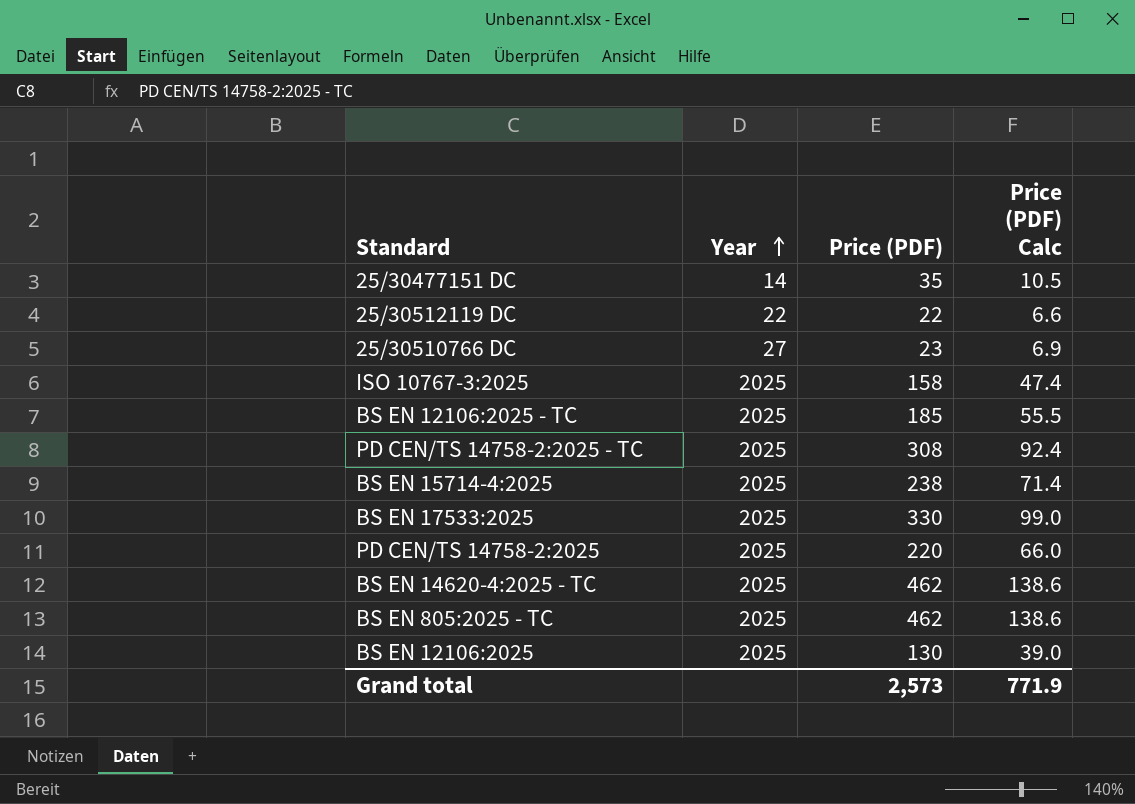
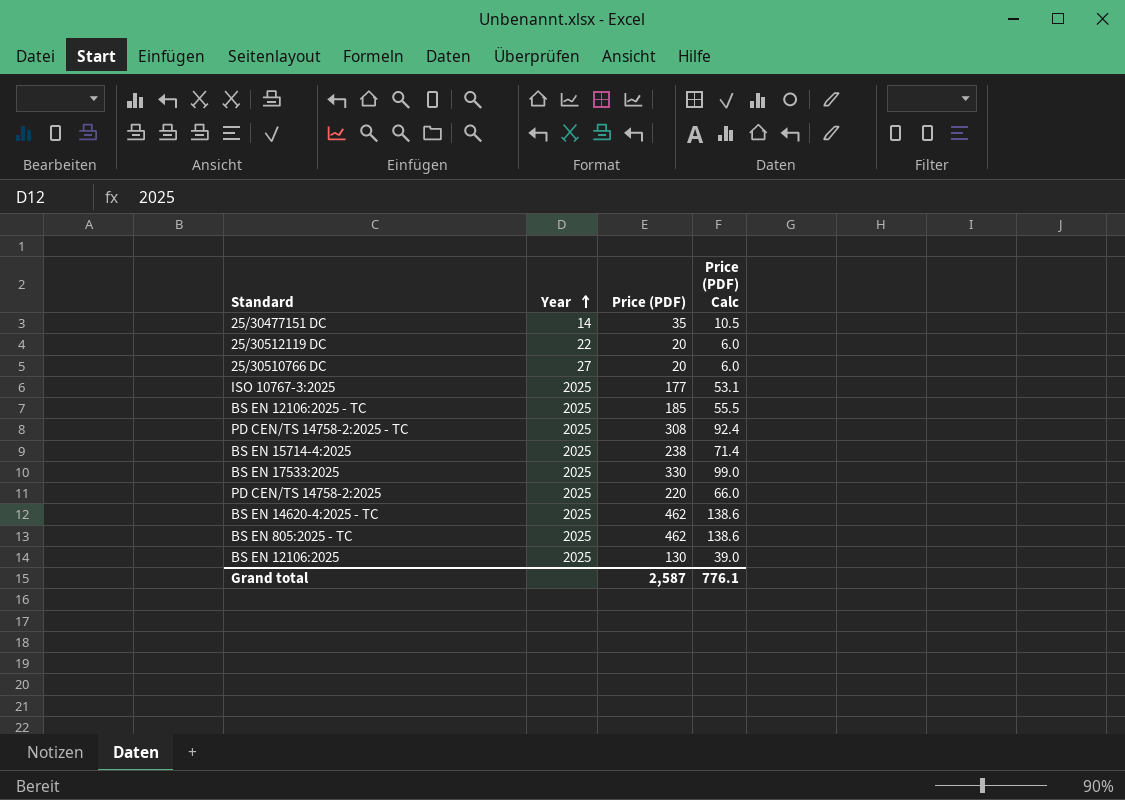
25/30512119 DC | Price (PDF): 22 -> 20
25/30512119 DC | Price (PDF) Calc: 6.6 -> 6.0
25/30510766 DC | Price (PDF): 23 -> 20
25/30510766 DC | Price (PDF) Calc: 6.9 -> 6.0
ISO 10767-3:2025 | Price (PDF): 158 -> 177
ISO 10767-3:2025 | Price (PDF) Calc: 47.4 -> 53.1
Grand total | Price (PDF): 2,573 -> 2,587
Grand total | Price (PDF) Calc: 771.9 -> 776.1

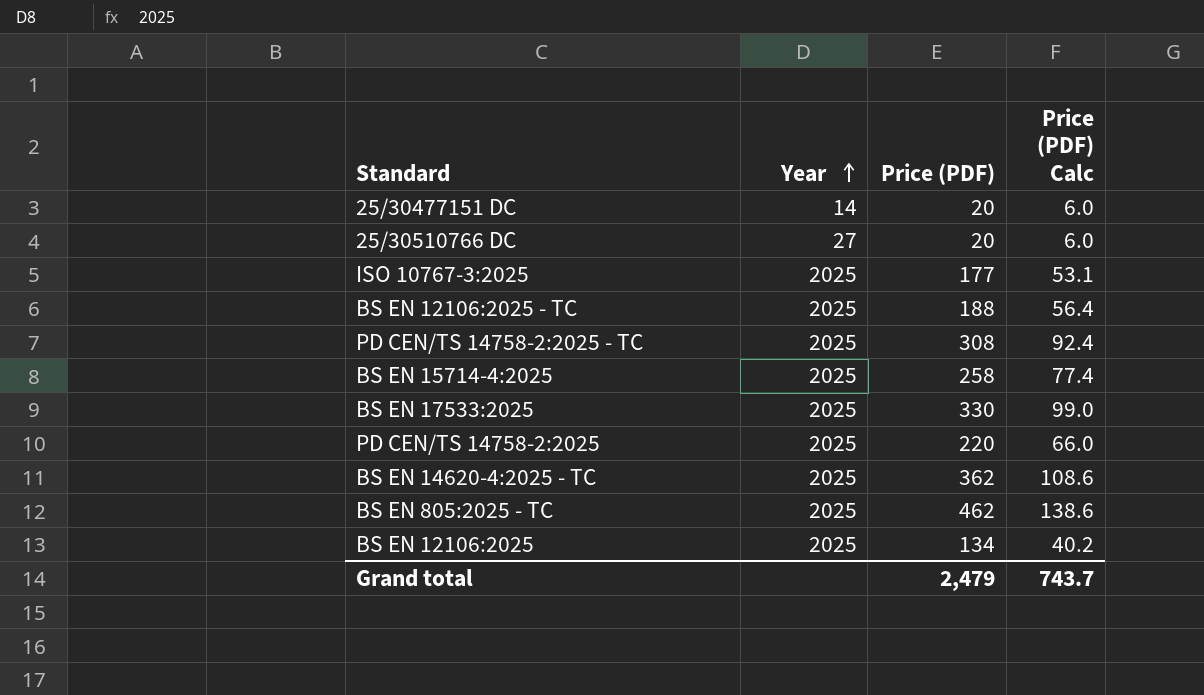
row 25/30512119 DC: 22 | 20 | 6.0 -> none
25/30477151 DC | Price (PDF): 35 -> 20
25/30477151 DC | Price (PDF) Calc: 10.5 -> 6.0
BS EN 12106:2025 - TC | Price (PDF): 185 -> 188
BS EN 12106:2025 - TC | Price (PDF) Calc: 55.5 -> 56.4
BS EN 15714-4:2025 | Price (PDF): 238 -> 258
BS EN 15714-4:2025 | Price (PDF) Calc: 71.4 -> 77.4
BS EN 14620-4:2025 - TC | Price (PDF): 462 -> 362
BS EN 14620-4:2025 - TC | Price (PDF) Calc: 138.6 -> 108.6
BS EN 12106:2025 | Price (PDF): 130 -> 134
BS EN 12106:2025 | Price (PDF) Calc: 39.0 -> 40.2
Grand total | Price (PDF): 2,587 -> 2,479
Grand total | Price (PDF) Calc: 776.1 -> 743.7

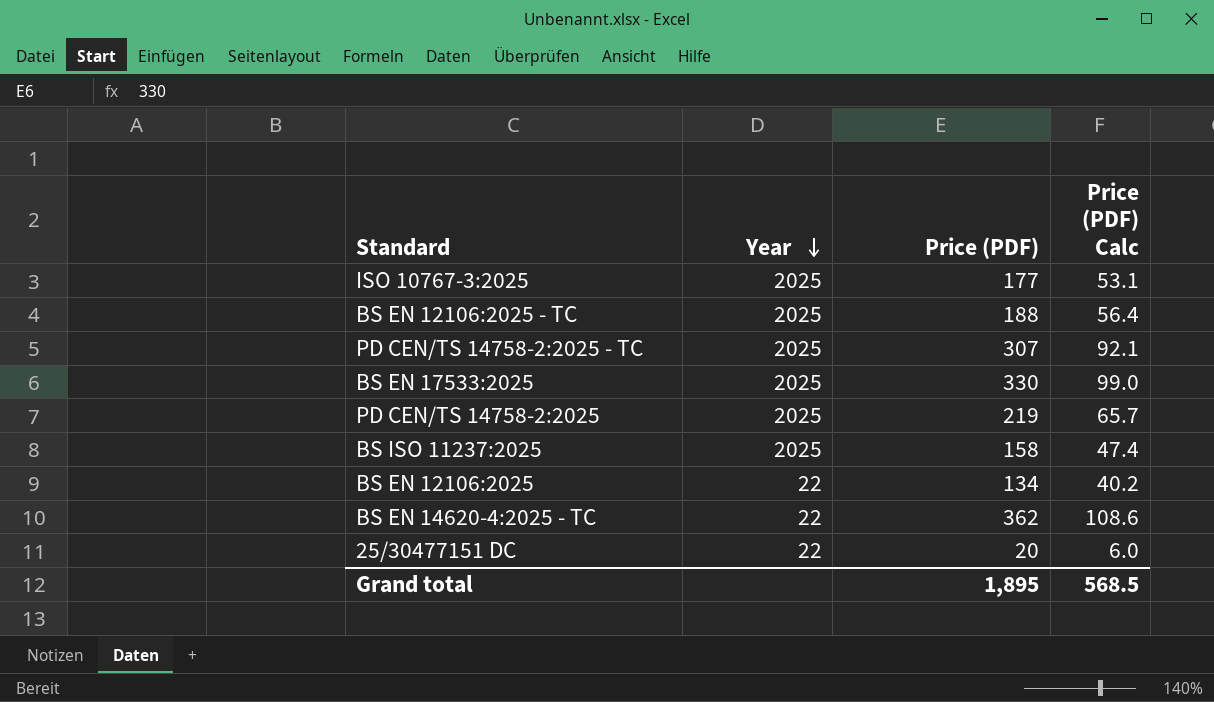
row order: Year ascending -> Year descending
row 25/30510766 DC: 27 | 20 | 6.0 -> none
row BS EN 15714-4:2025: 2025 | 258 | 77.4 -> none
row BS EN 805:2025 - TC: 2025 | 462 | 138.6 -> none
PD CEN/TS 14758-2:2025 - TC | Price (PDF): 308 -> 307
PD CEN/TS 14758-2:2025 - TC | Price (PDF) Calc: 92.4 -> 92.1
PD CEN/TS 14758-2:2025 | Price (PDF): 220 -> 219
PD CEN/TS 14758-2:2025 | Price (PDF) Calc: 66.0 -> 65.7
row BS ISO 11237:2025: none -> 2025 | 158 | 47.4
BS EN 12106:2025 | Year: 2025 -> 22
BS EN 14620-4:2025 - TC | Year: 2025 -> 22
25/30477151 DC | Year: 14 -> 22
Grand total | Price (PDF): 2,479 -> 1,895
Grand total | Price (PDF) Calc: 743.7 -> 568.5

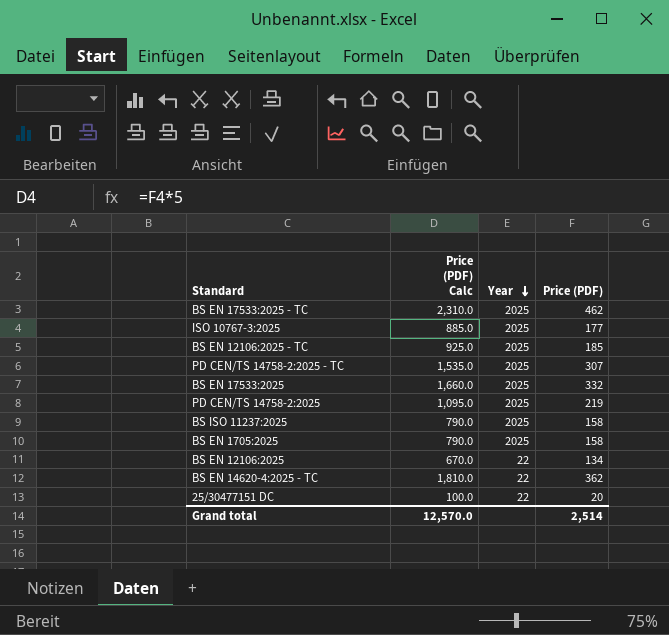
column Price (PDF) Calc | formula: [Price (PDF)] * 0.3 -> [Price (PDF)] * 5
column Price (PDF) Calc | position: 4 -> 2
row BS EN 17533:2025 - TC: none -> 2,310.0 | 2025 | 462
BS EN 12106:2025 - TC | Price (PDF): 188 -> 185
BS EN 17533:2025 | Price (PDF): 330 -> 332
row BS EN 1705:2025: none -> 790.0 | 2025 | 158
Grand total | Price (PDF) Calc: 568.5 -> 12,570.0
Grand total | Price (PDF): 1,895 -> 2,514

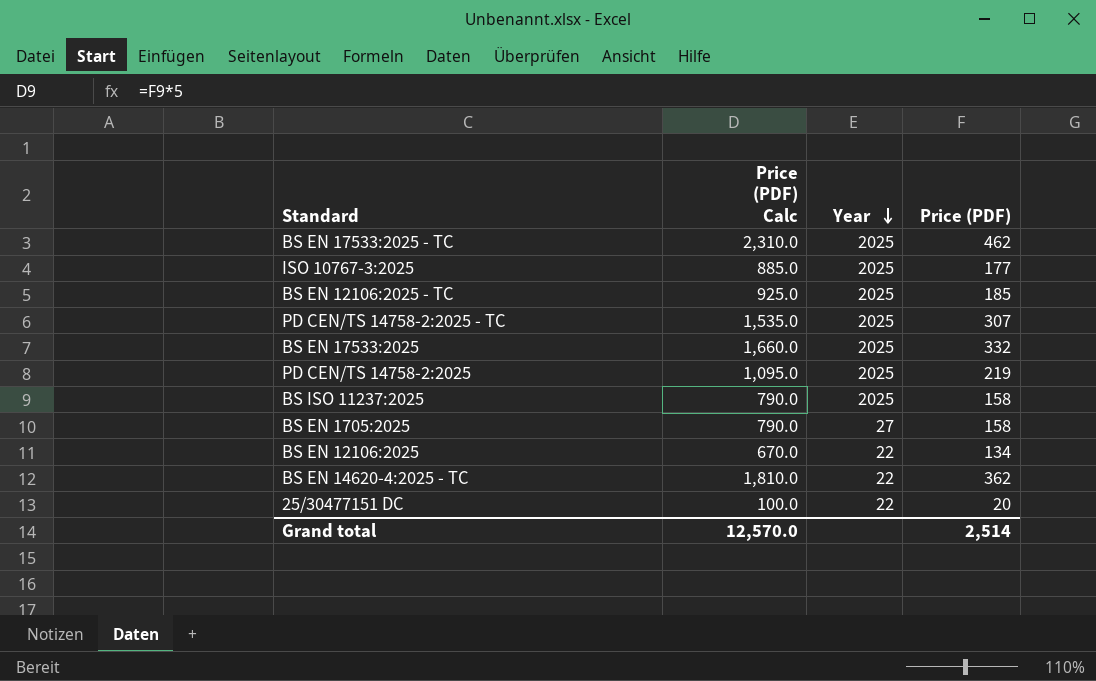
BS EN 1705:2025 | Year: 2025 -> 27

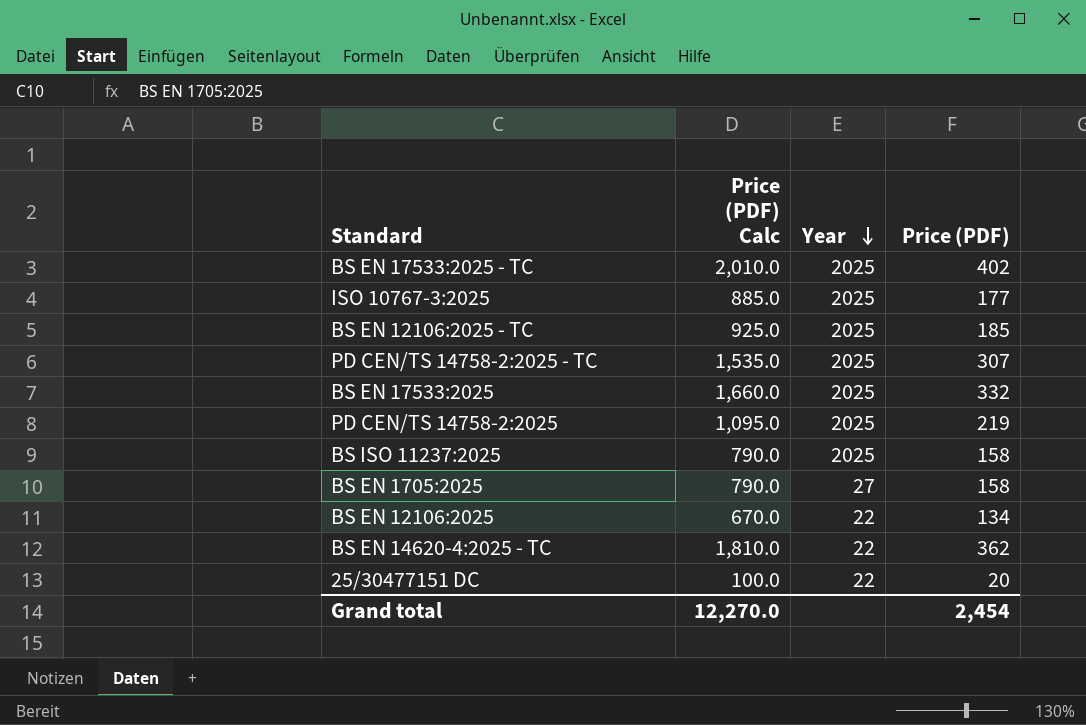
BS EN 17533:2025 - TC | Price (PDF) Calc: 2,310.0 -> 2,010.0
BS EN 17533:2025 - TC | Price (PDF): 462 -> 402
Grand total | Price (PDF) Calc: 12,570.0 -> 12,270.0
Grand total | Price (PDF): 2,514 -> 2,454

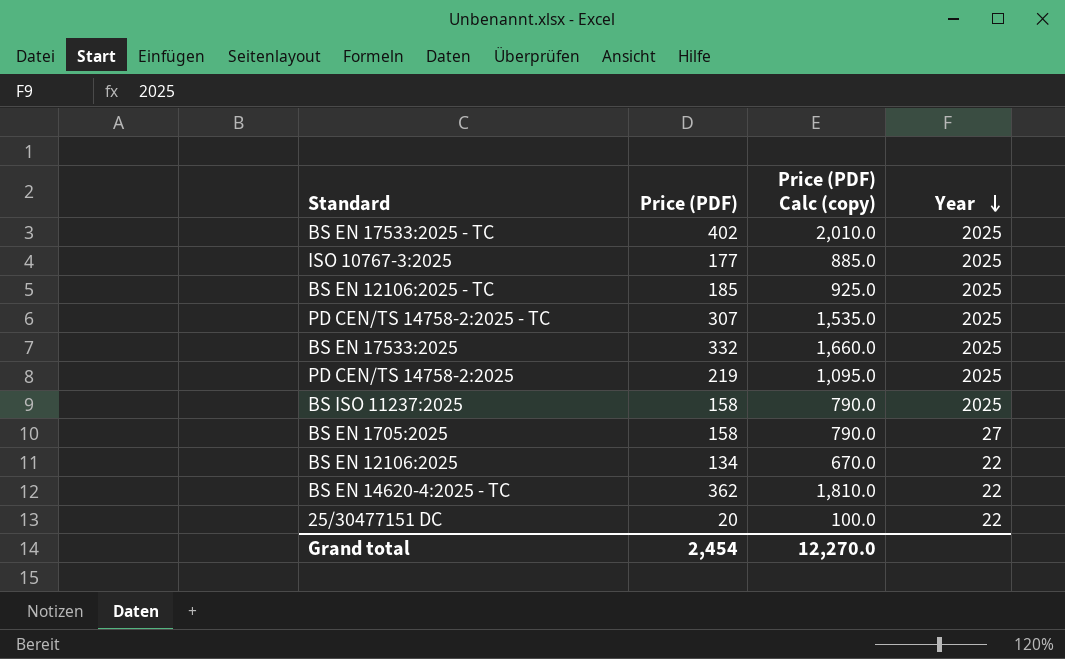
column Price (PDF) | position: 4 -> 2
column name: Price (PDF) Calc -> Price (PDF) Calc (copy)

